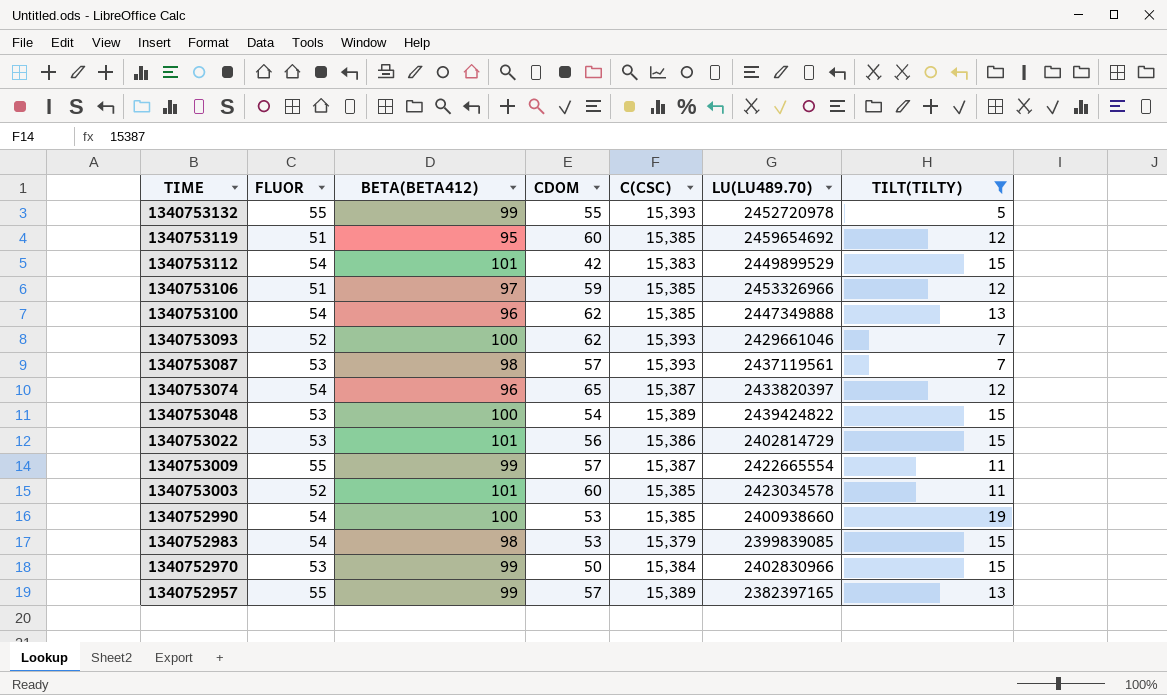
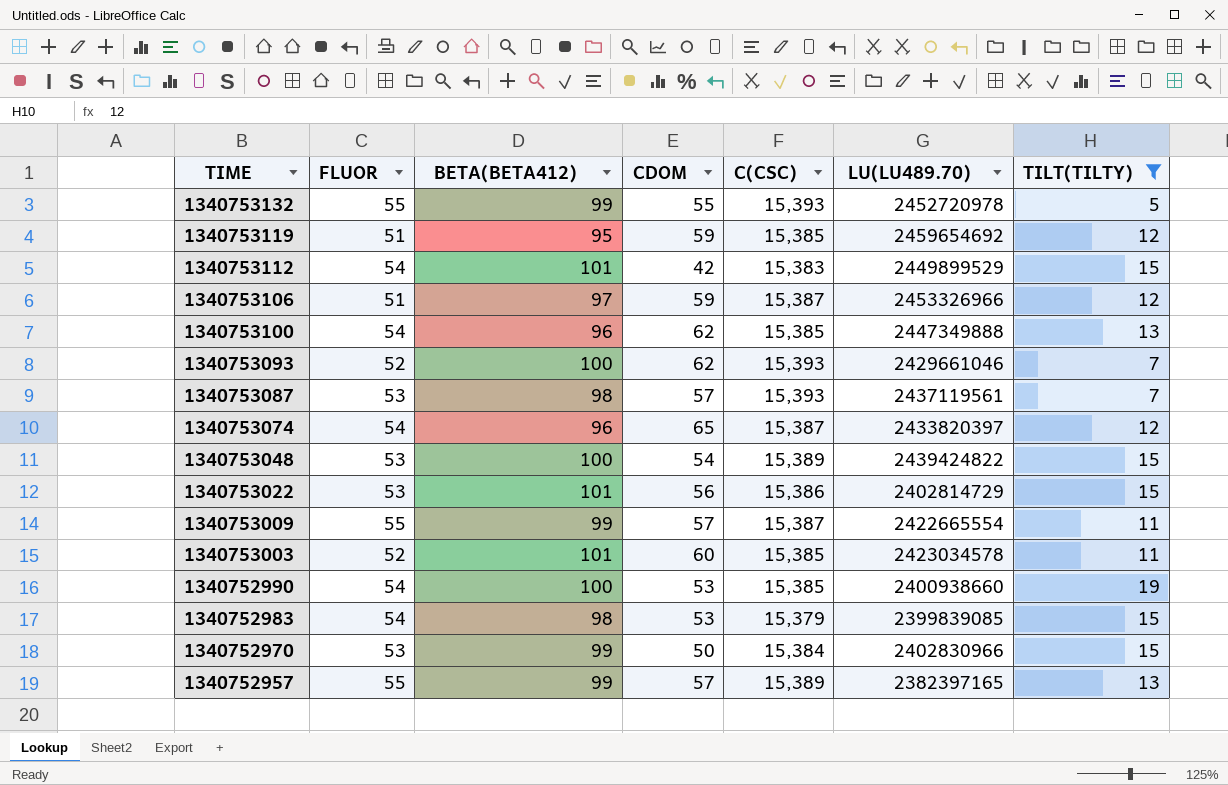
1340753119 | CDOM: 60 -> 59
1340753106 | C(CSC): 15,385 -> 15,387

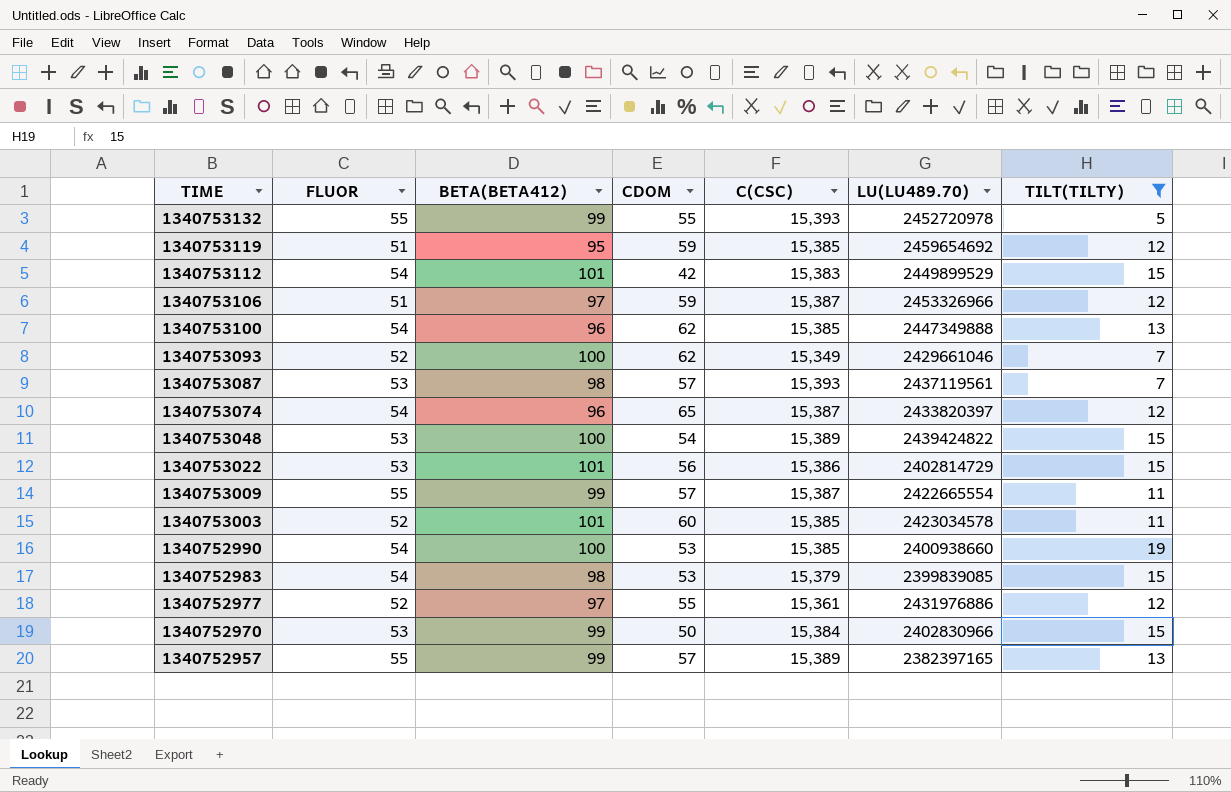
1340753093 | C(CSC): 15,393 -> 15,349
row 1340752977: none -> 52 | 97 | 55 | 15,361 | 2431976886 | 12

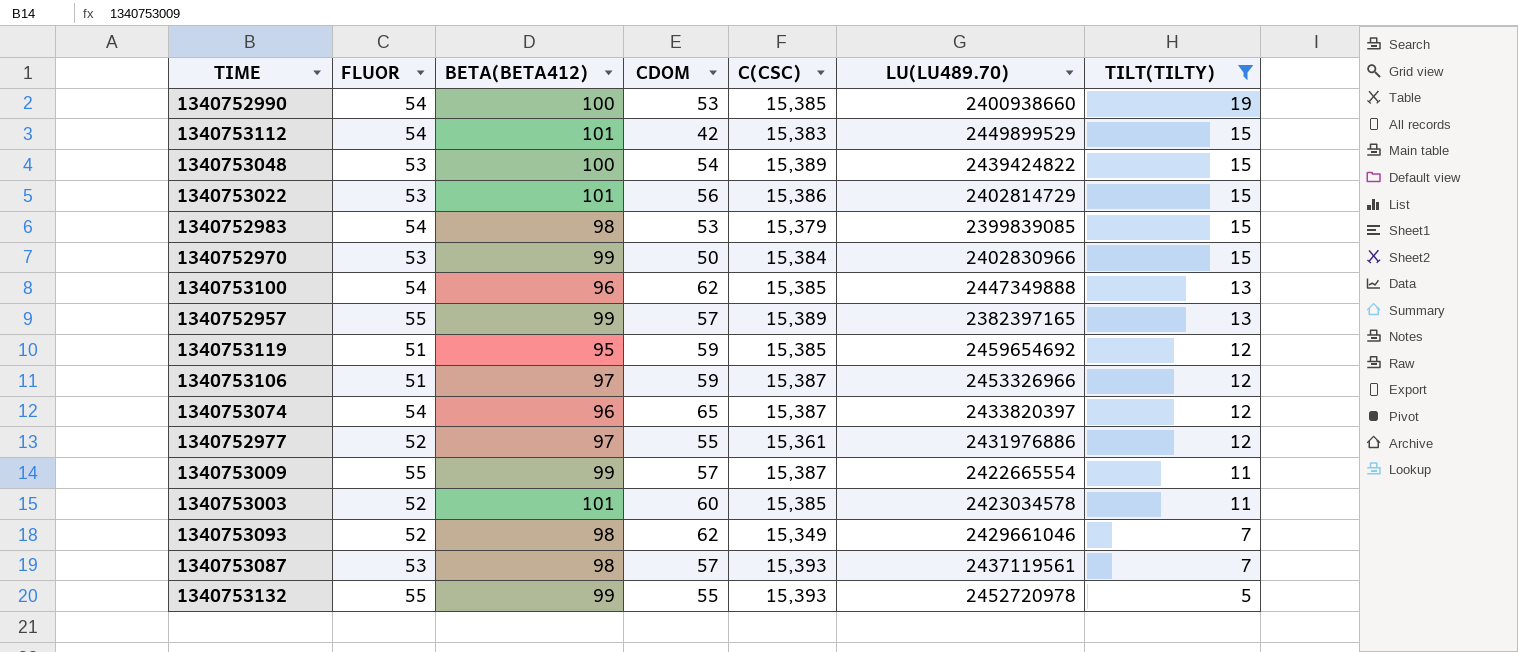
row order: TIME descending -> TILT(TILTY) descending
1340753093 | BETA(BETA412): 100 -> 98

